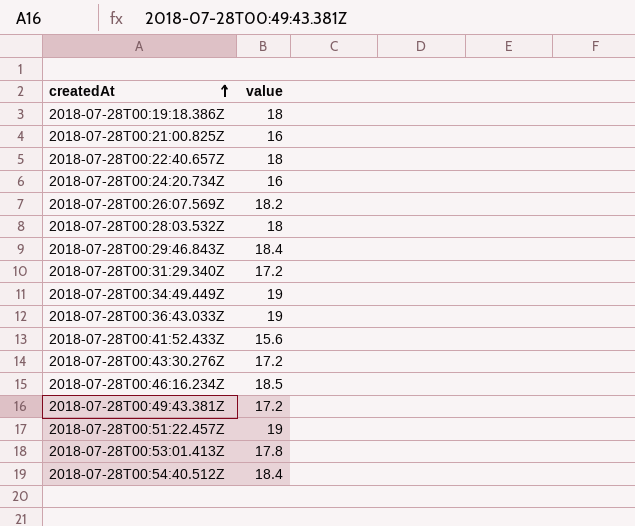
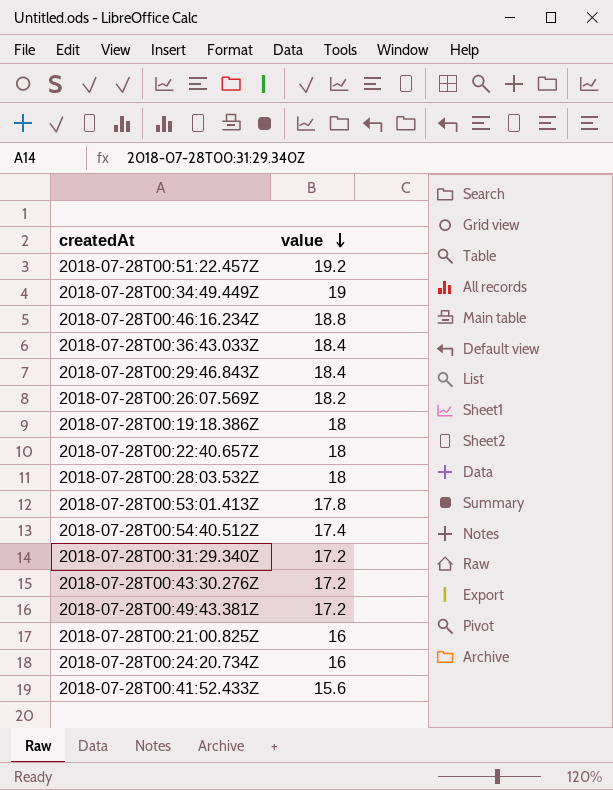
row order: createdAt ascending -> value descending
2018-07-28T00:51:22.457Z | value: 19 -> 19.2
2018-07-28T00:46:16.234Z | value: 18.5 -> 18.8
2018-07-28T00:36:43.033Z | value: 19 -> 18.4
2018-07-28T00:54:40.512Z | value: 18.4 -> 17.4

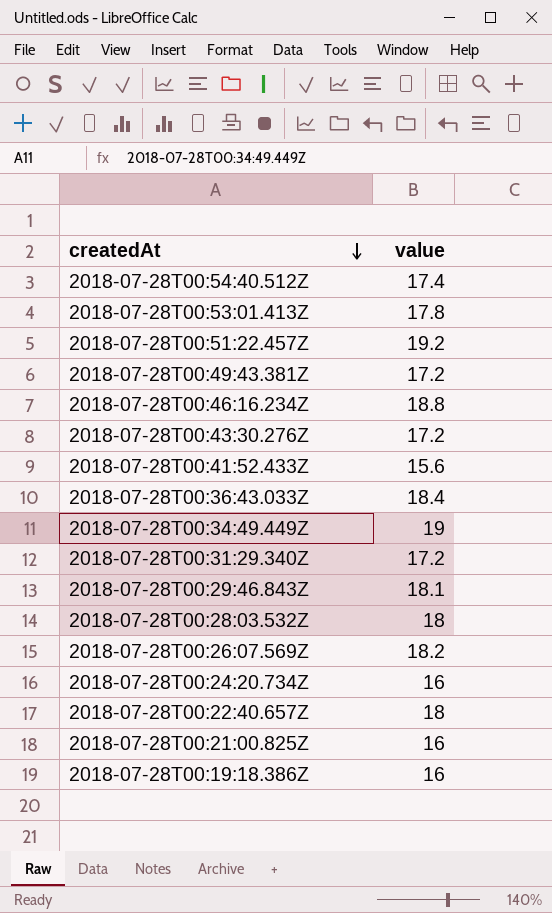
row order: value descending -> createdAt descending
2018-07-28T00:29:46.843Z | value: 18.4 -> 18.1
2018-07-28T00:19:18.386Z | value: 18 -> 16

